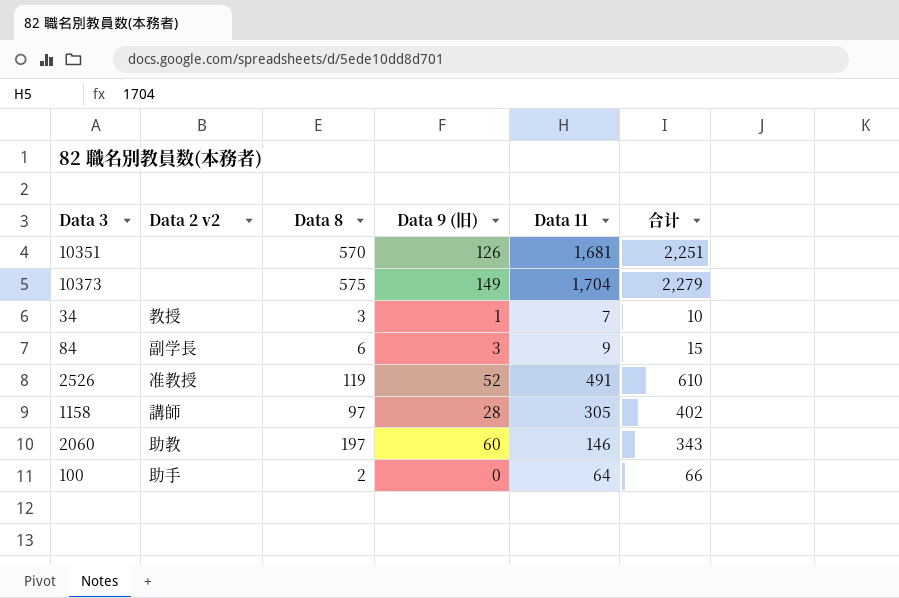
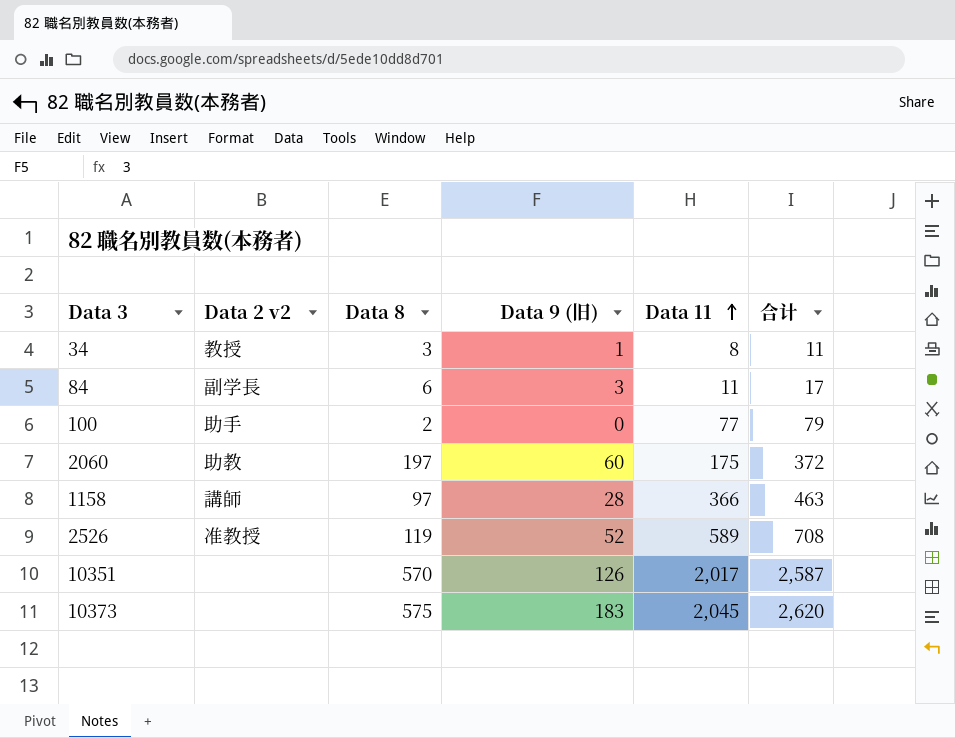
row order: none -> Data 11 ascending
34 | Data 11: 7 -> 8
34 | 合计: 10 -> 11
84 | Data 11: 9 -> 11
84 | 合计: 15 -> 17
100 | Data 11: 64 -> 77
100 | 合计: 66 -> 79
2060 | Data 11: 146 -> 175
2060 | 合计: 343 -> 372
1158 | Data 11: 305 -> 366
1158 | 合计: 402 -> 463
2526 | Data 11: 491 -> 589
2526 | 合计: 610 -> 708
10351 | Data 11: 1,681 -> 2,017
10351 | 合计: 2,251 -> 2,587
10373 | Data 9 (旧): 149 -> 183
10373 | Data 11: 1,704 -> 2,045
10373 | 合计: 2,279 -> 2,620

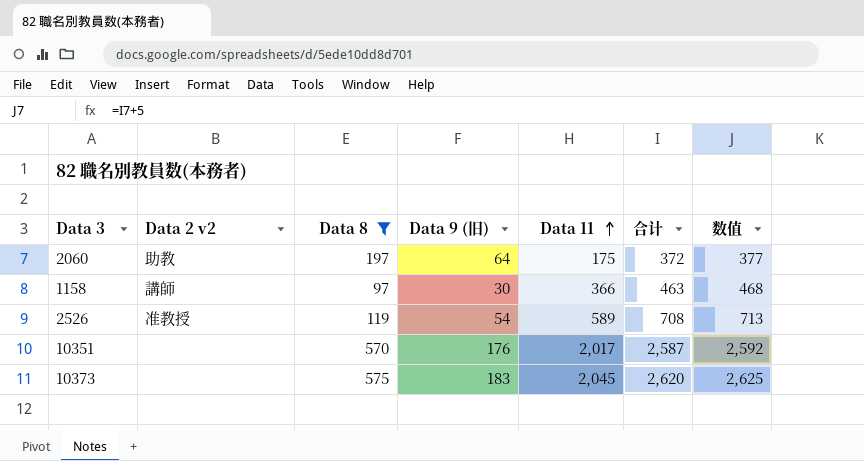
filter: none -> Data 8 >= 97
column 数值 | formula: none -> [合计] + 5
2060 | Data 9 (旧): 60 -> 64
1158 | Data 9 (旧): 28 -> 30
2526 | Data 9 (旧): 52 -> 54
10351 | Data 9 (旧): 126 -> 176

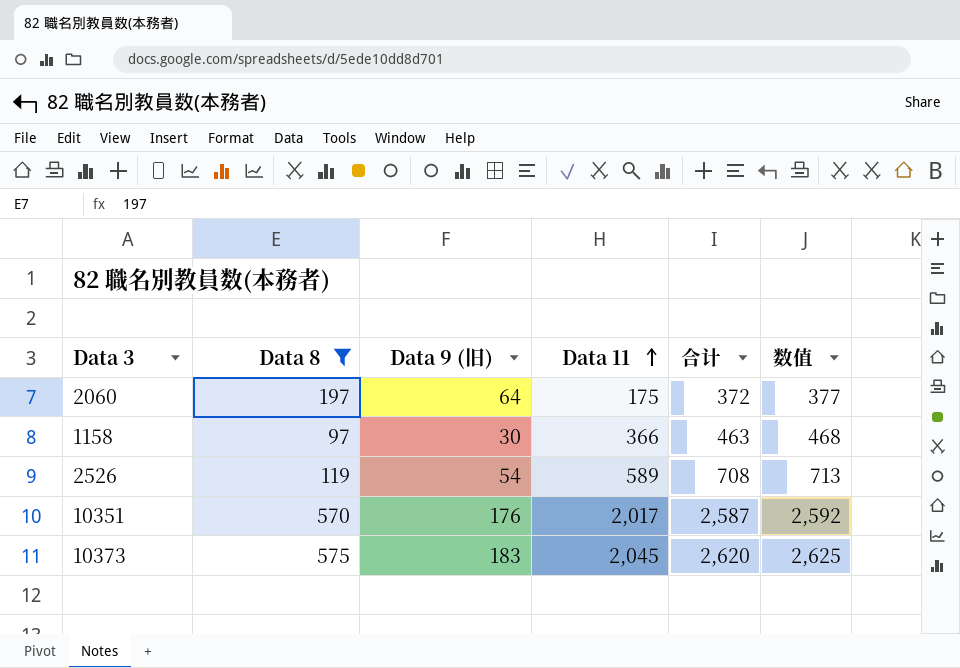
column Data 2 v2 | position: 2 -> none

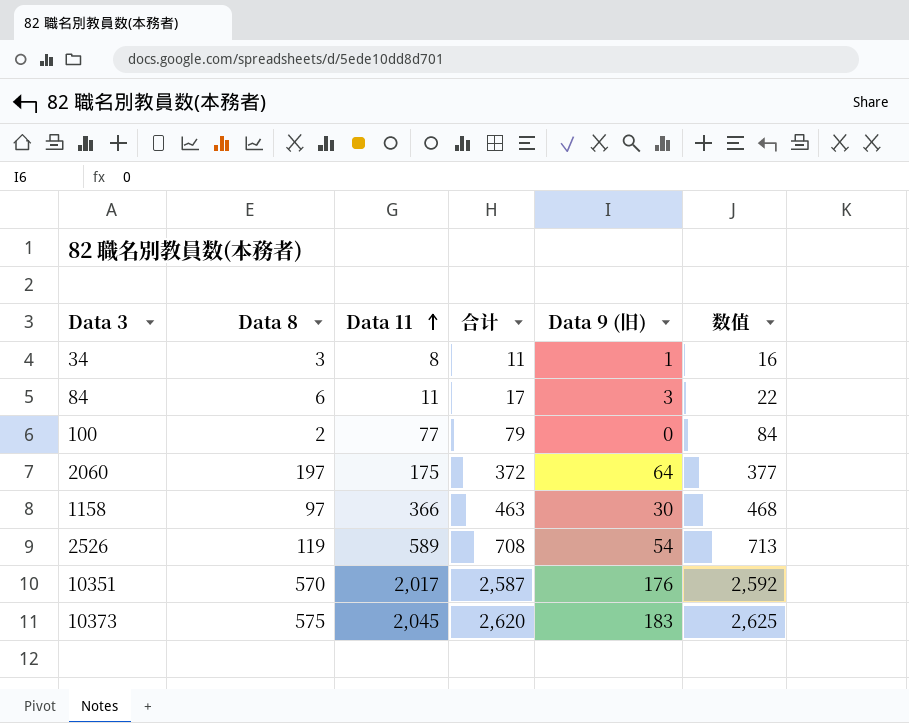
filter: Data 8 >= 97 -> none
column Data 9 (旧) | position: 3 -> 5

